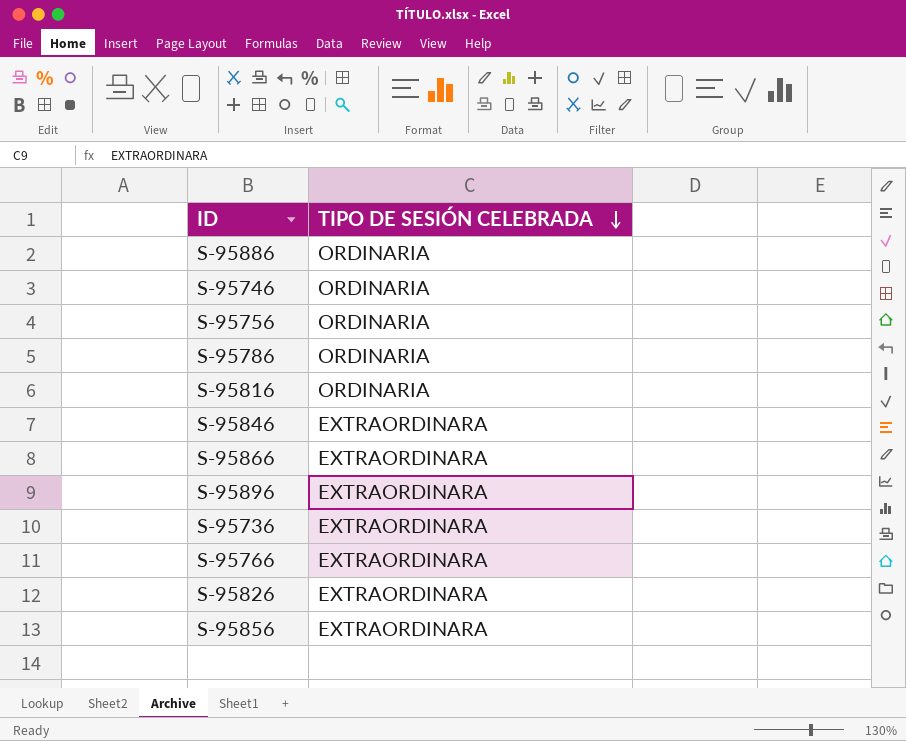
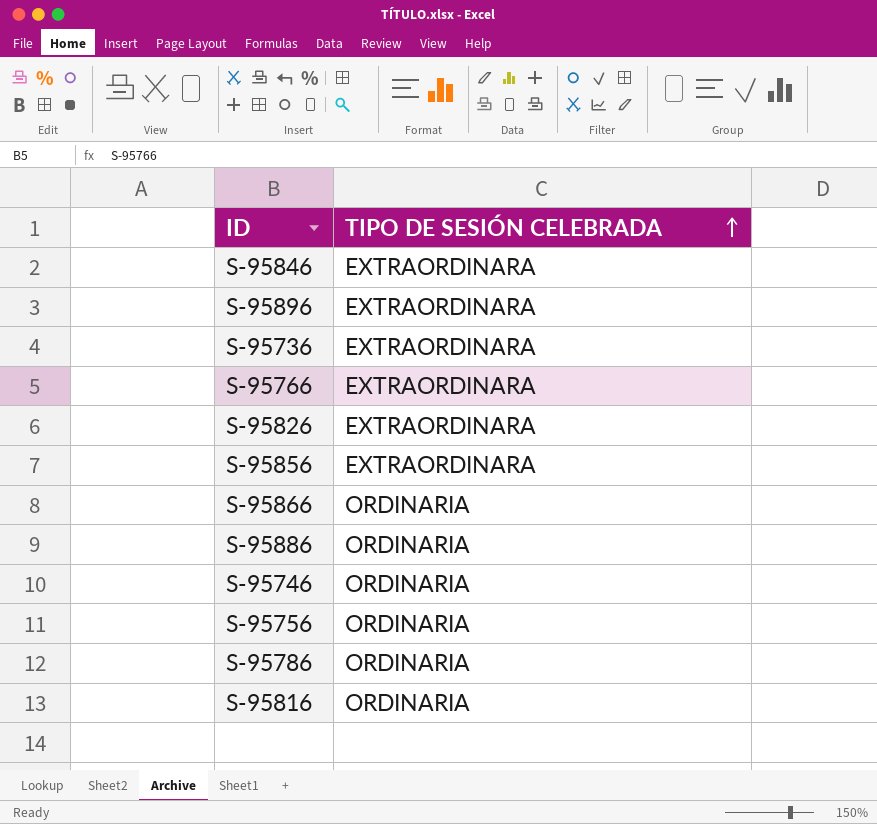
row order: TIPO DE SESIÓN CELEBRADA descending -> TIPO DE SESIÓN CELEBRADA ascending
S-95866 | TIPO DE SESIÓN CELEBRADA: EXTRAORDINARA -> ORDINARIA

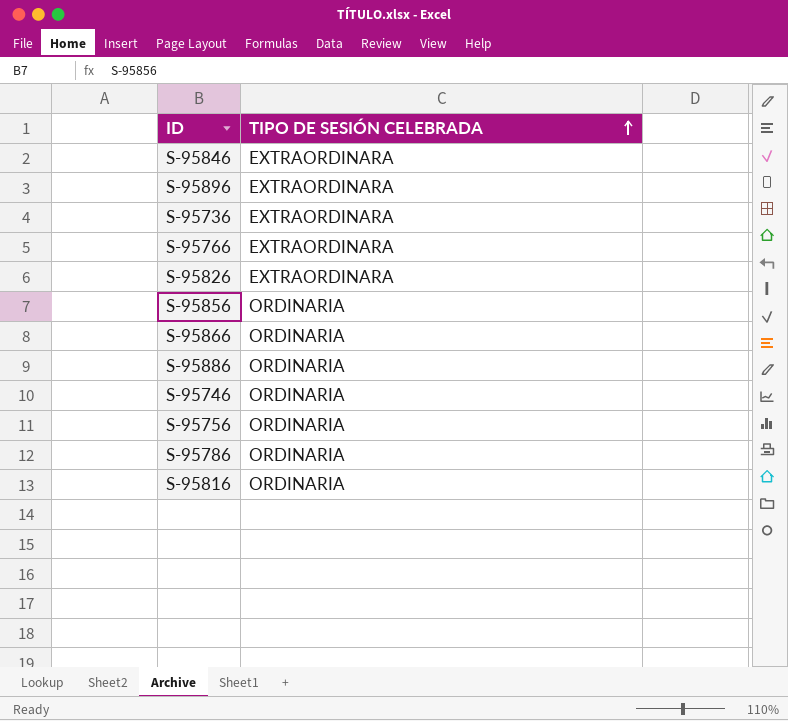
S-95856 | TIPO DE SESIÓN CELEBRADA: EXTRAORDINARA -> ORDINARIA

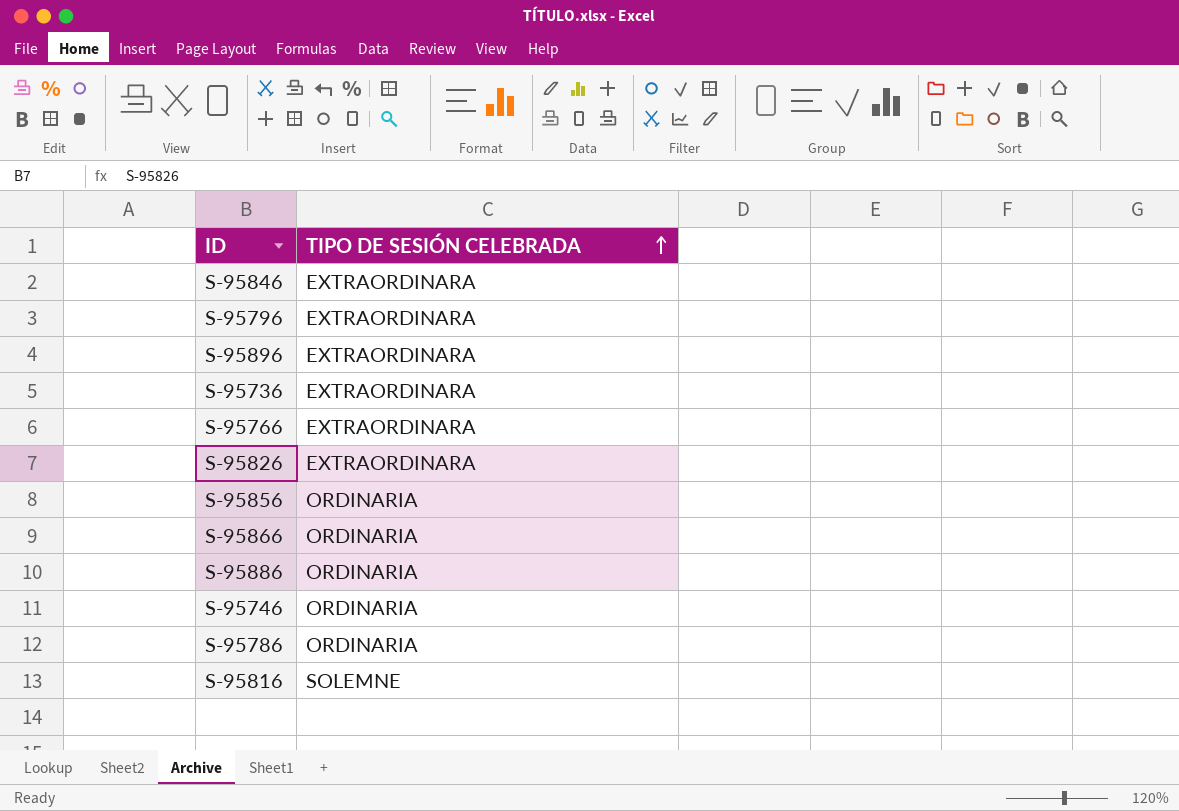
row S-95756: ORDINARIA -> none
row S-95796: none -> EXTRAORDINARA
S-95816 | TIPO DE SESIÓN CELEBRADA: ORDINARIA -> SOLEMNE

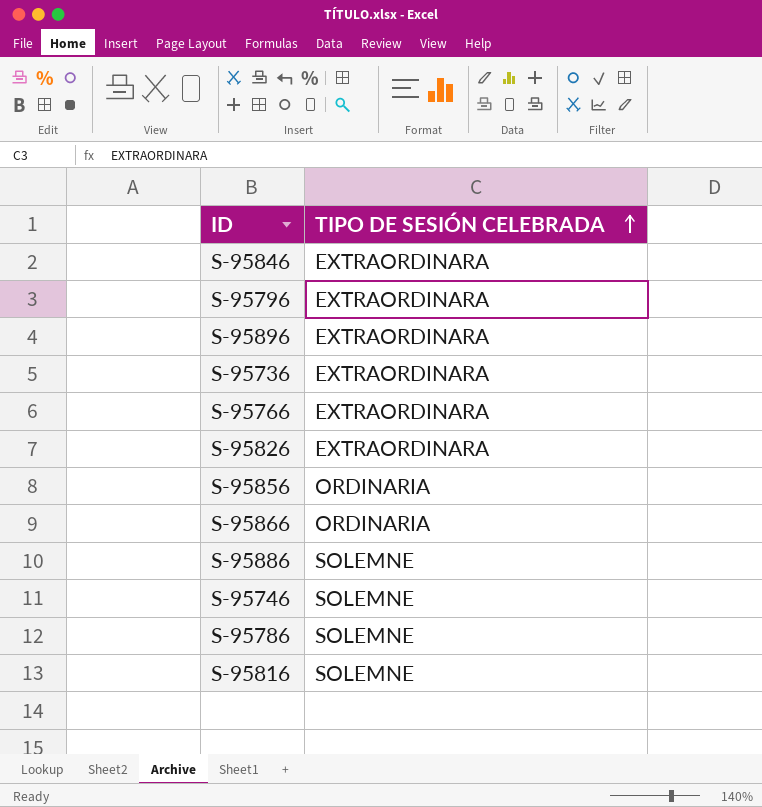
S-95886 | TIPO DE SESIÓN CELEBRADA: ORDINARIA -> SOLEMNE
S-95746 | TIPO DE SESIÓN CELEBRADA: ORDINARIA -> SOLEMNE
S-95786 | TIPO DE SESIÓN CELEBRADA: ORDINARIA -> SOLEMNE

